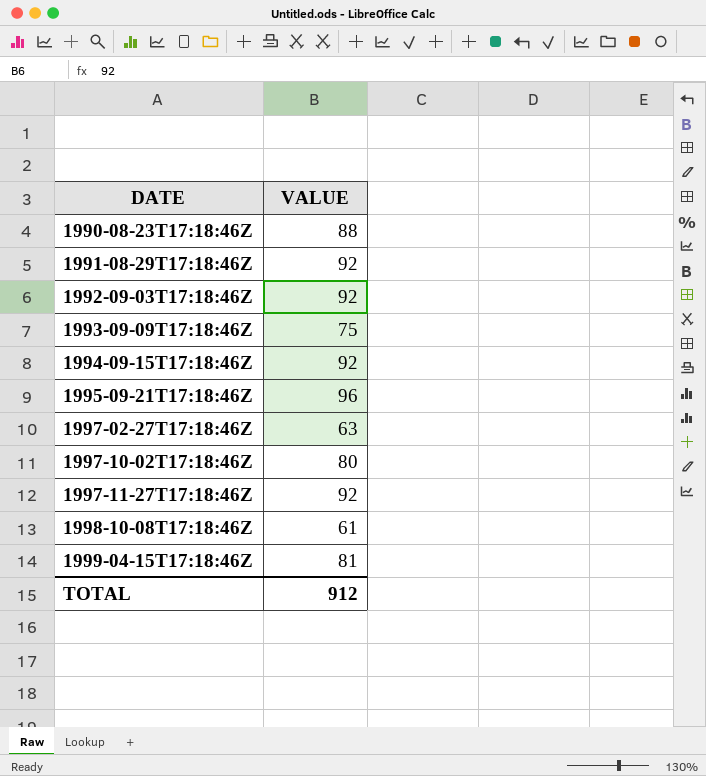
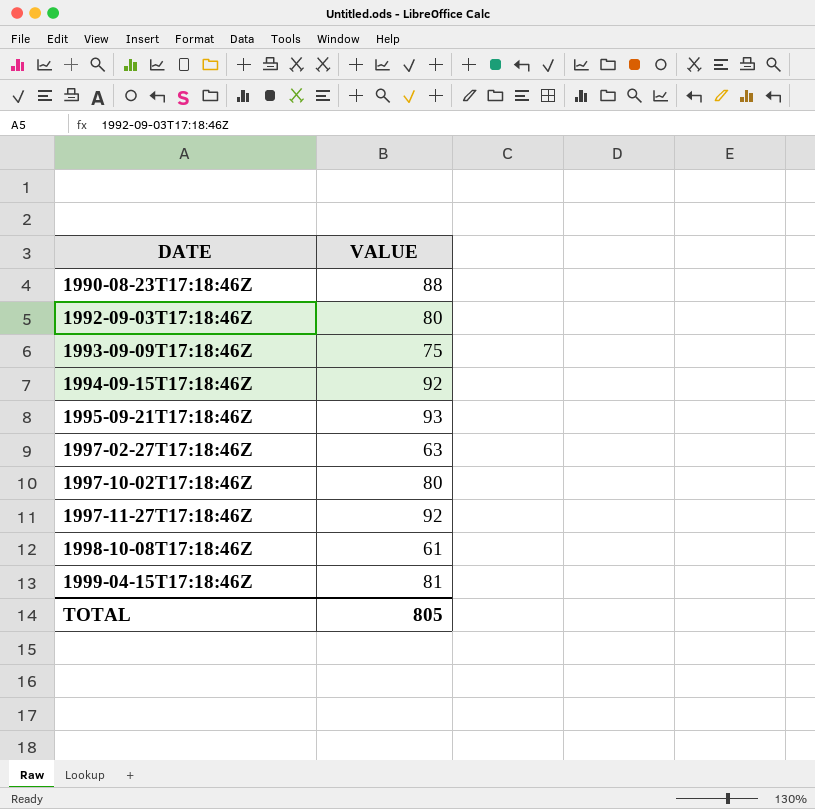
row 1991-08-29T17:18:46Z: 92 -> none
1992-09-03T17:18:46Z | VALUE: 92 -> 80
1995-09-21T17:18:46Z | VALUE: 96 -> 93
TOTAL | VALUE: 912 -> 805

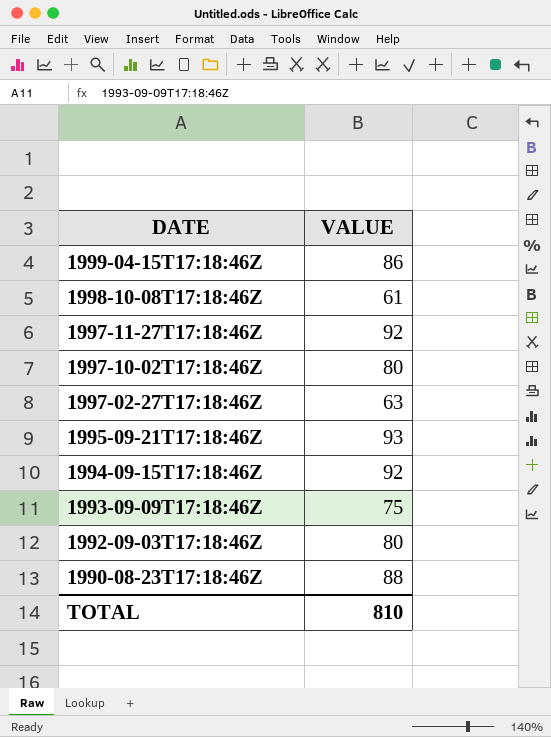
row order: DATE ascending -> DATE descending
1999-04-15T17:18:46Z | VALUE: 81 -> 86
TOTAL | VALUE: 805 -> 810

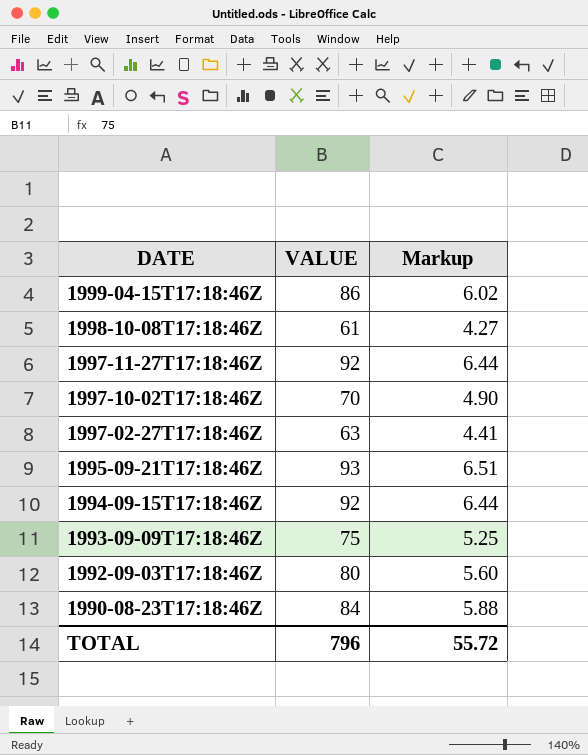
column Markup | formula: none -> [VALUE] * 0.07
1997-10-02T17:18:46Z | VALUE: 80 -> 70
1990-08-23T17:18:46Z | VALUE: 88 -> 84
TOTAL | VALUE: 810 -> 796

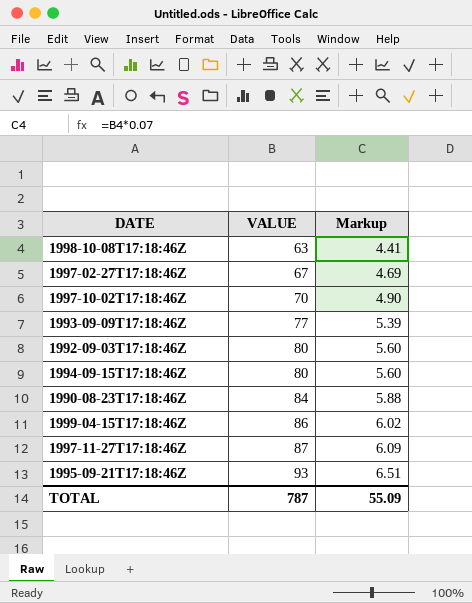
row order: DATE descending -> VALUE ascending
1998-10-08T17:18:46Z | VALUE: 61 -> 63
1998-10-08T17:18:46Z | Markup: 4.27 -> 4.41
1997-02-27T17:18:46Z | VALUE: 63 -> 67
1997-02-27T17:18:46Z | Markup: 4.41 -> 4.69
1993-09-09T17:18:46Z | VALUE: 75 -> 77
1993-09-09T17:18:46Z | Markup: 5.25 -> 5.39
1994-09-15T17:18:46Z | VALUE: 92 -> 80
1994-09-15T17:18:46Z | Markup: 6.44 -> 5.60
1997-11-27T17:18:46Z | VALUE: 92 -> 87
1997-11-27T17:18:46Z | Markup: 6.44 -> 6.09
TOTAL | VALUE: 796 -> 787
TOTAL | Markup: 55.72 -> 55.09

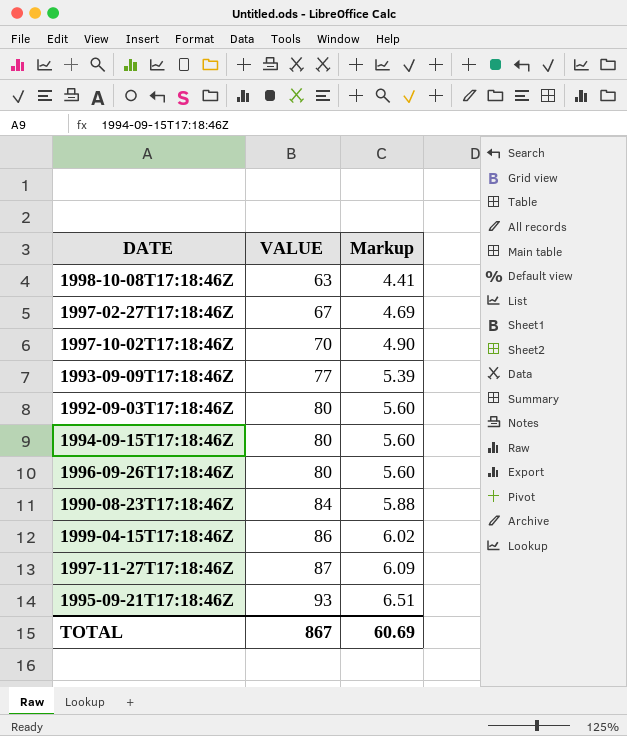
row 1996-09-26T17:18:46Z: none -> 80 | 5.60
TOTAL | VALUE: 787 -> 867
TOTAL | Markup: 55.09 -> 60.69

